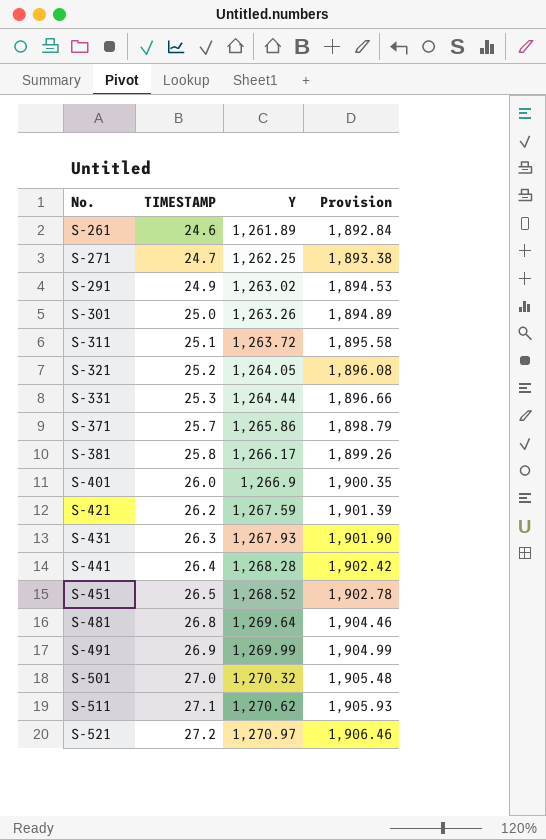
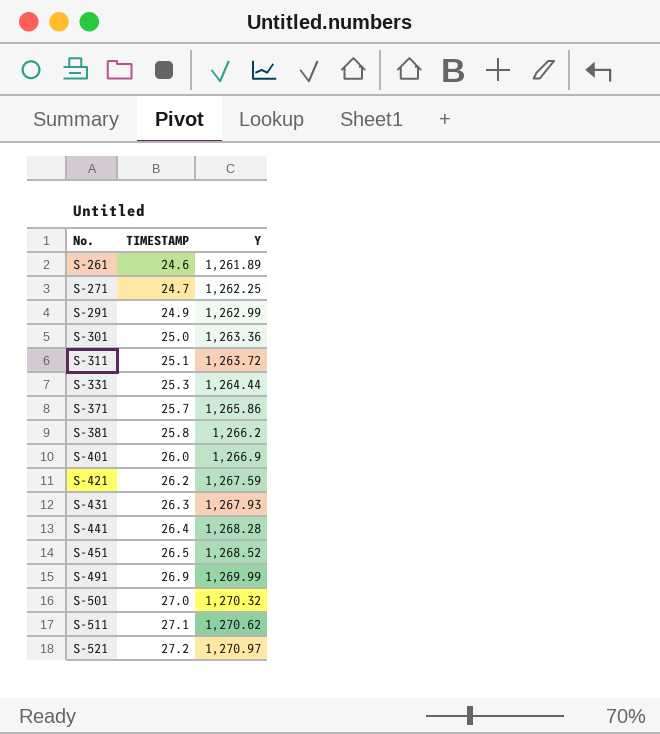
column Provision | formula: [Y] * 1.5 -> none
row S-321: 25.2 | 1,264.05 | 1,896.08 -> none
row S-481: 26.8 | 1,269.64 | 1,904.46 -> none
S-291 | Y: 1,263.02 -> 1,262.99
S-301 | Y: 1,263.26 -> 1,263.36
S-381 | Y: 1,266.17 -> 1,266.2

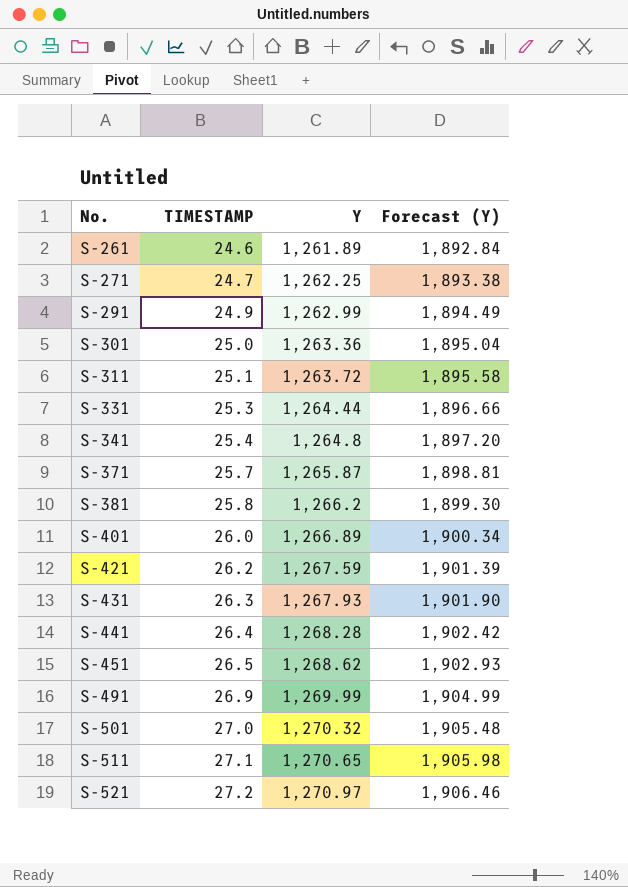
column Forecast (Y) | formula: none -> [Y] * 1.5
row S-341: none -> 25.4 | 1,264.8 | 1,897.20
S-371 | Y: 1,265.86 -> 1,265.87
S-401 | Y: 1,266.9 -> 1,266.89
S-451 | Y: 1,268.52 -> 1,268.62
S-511 | Y: 1,270.62 -> 1,270.65

